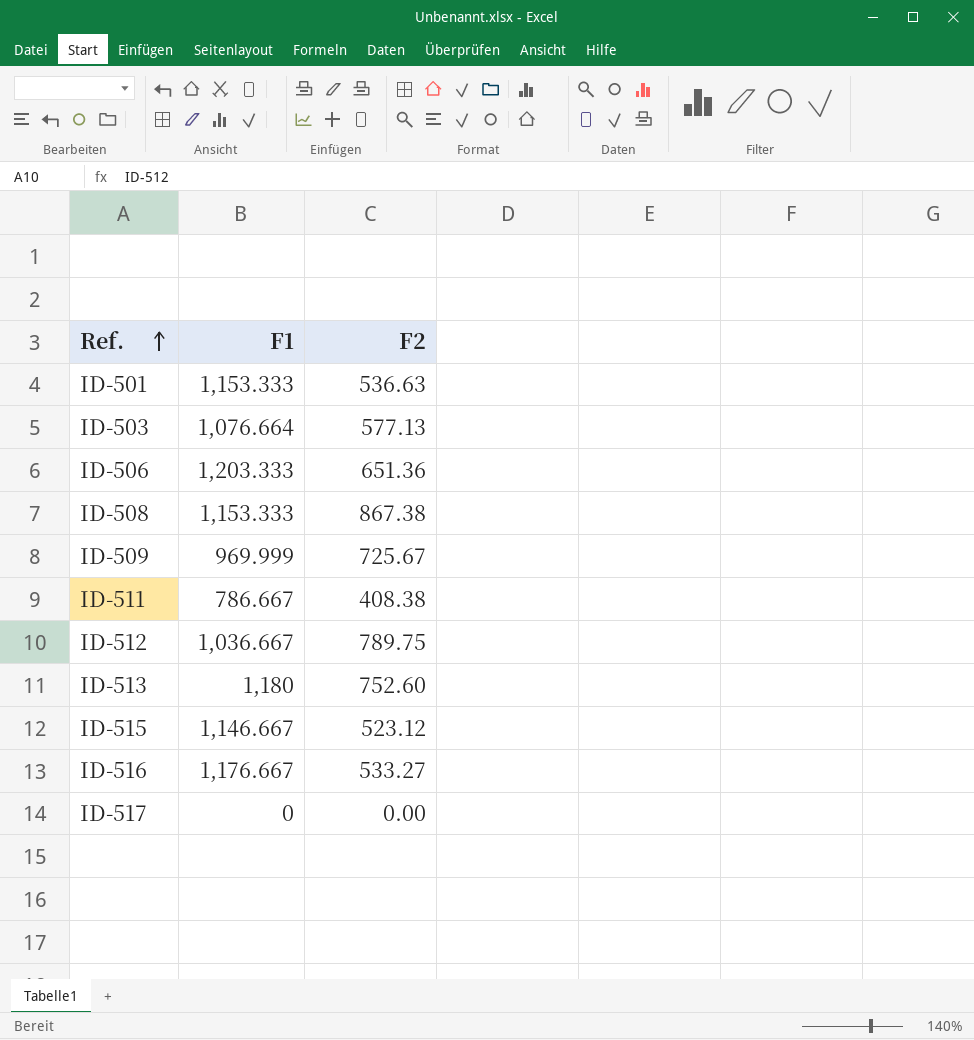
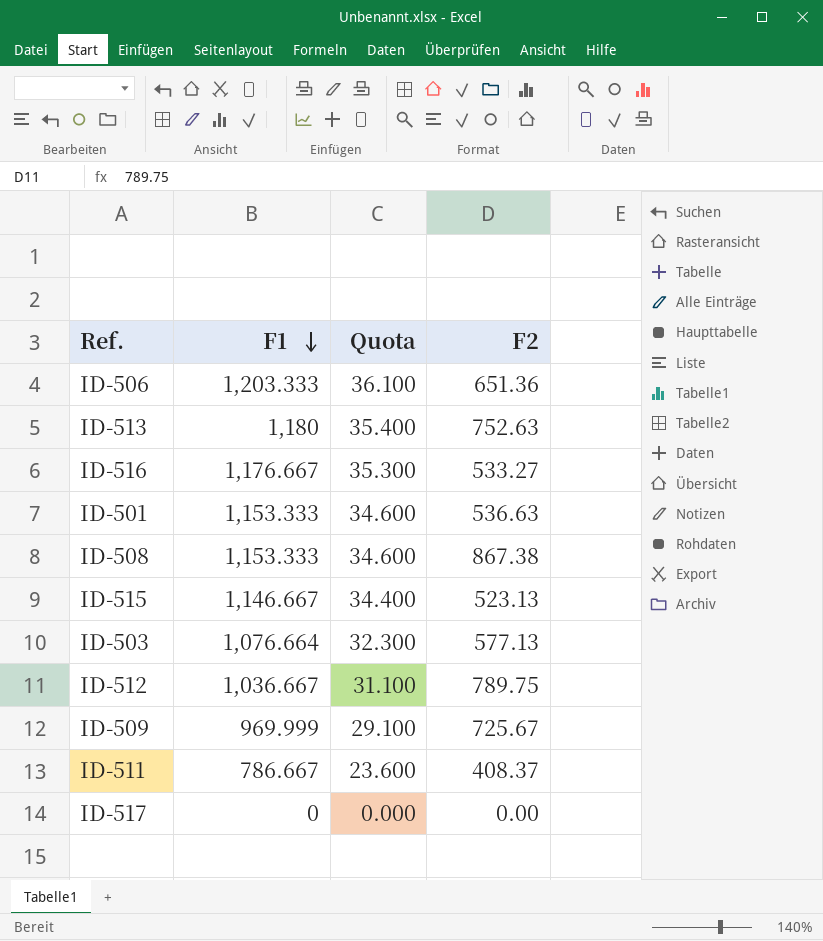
row order: Ref. ascending -> F1 descending
column Quota | formula: none -> [F1] * 0.03
ID-513 | F2: 752.60 -> 752.63
ID-515 | F2: 523.12 -> 523.13
ID-511 | F2: 408.38 -> 408.37

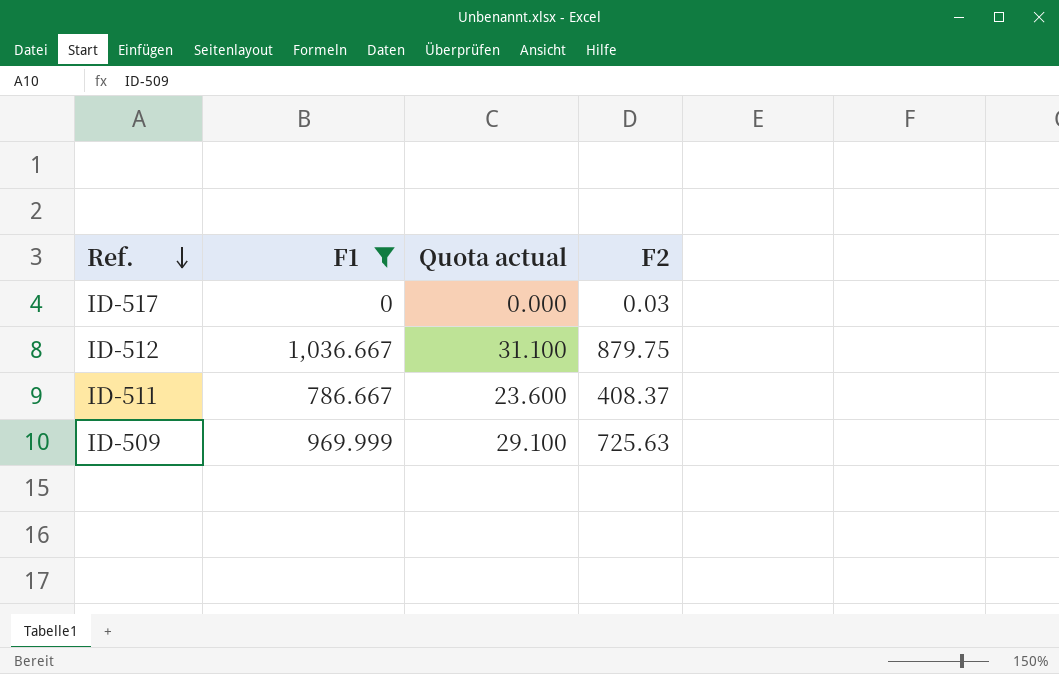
filter: none -> F1 <= 1,036.667
row order: F1 descending -> Ref. descending
column name: Quota -> Quota actual
ID-517 | F2: 0.00 -> 0.03
ID-512 | F2: 789.75 -> 879.75
ID-509 | F2: 725.67 -> 725.63

